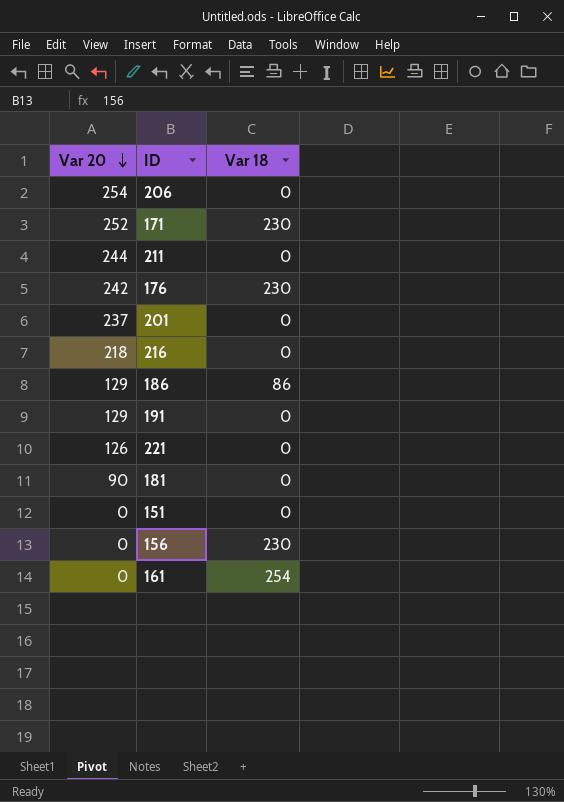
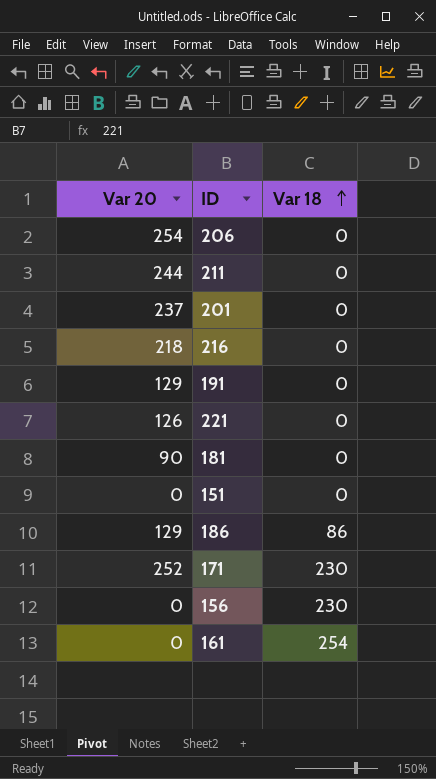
row order: Var 20 descending -> Var 18 ascending
row 176: 242 | 230 -> none

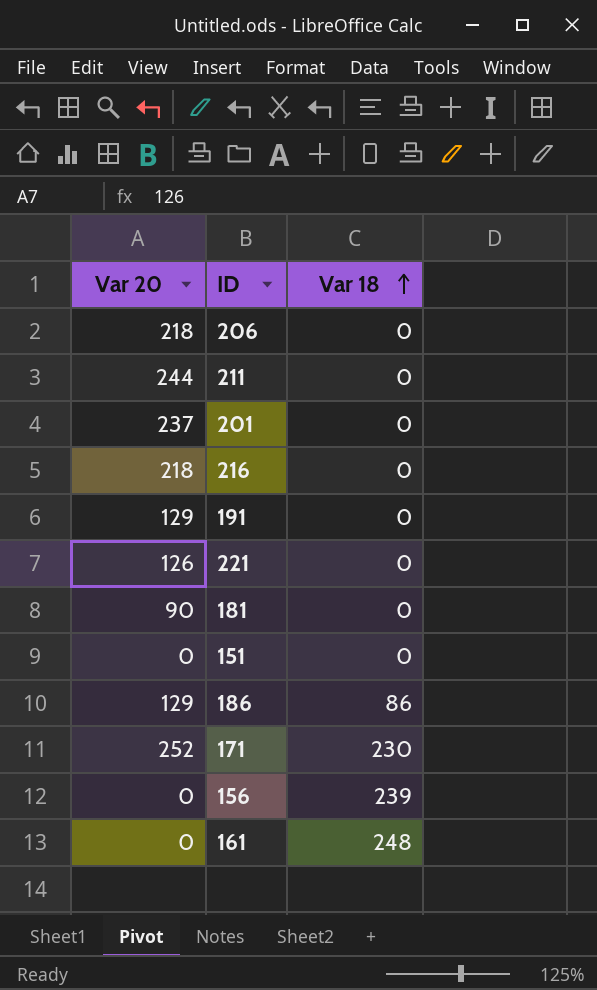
206 | Var 20: 254 -> 218
156 | Var 18: 230 -> 239
161 | Var 18: 254 -> 248

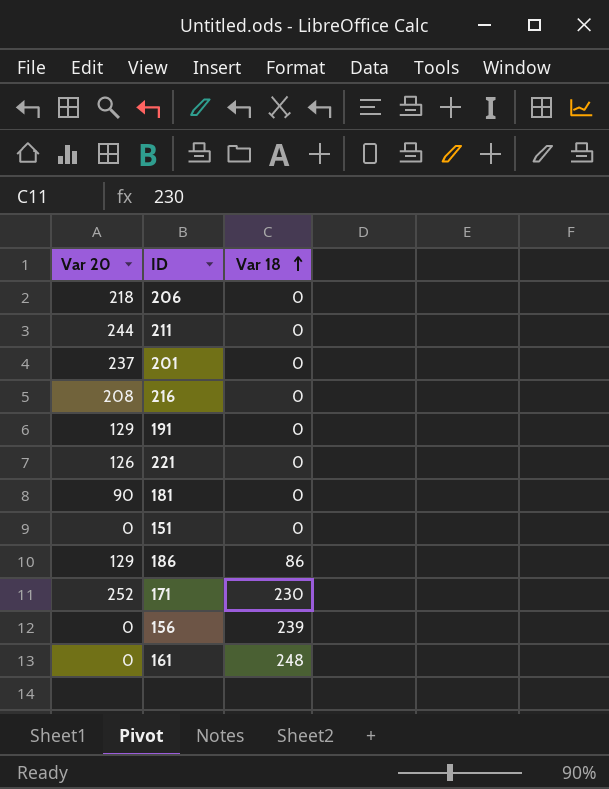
216 | Var 20: 218 -> 208

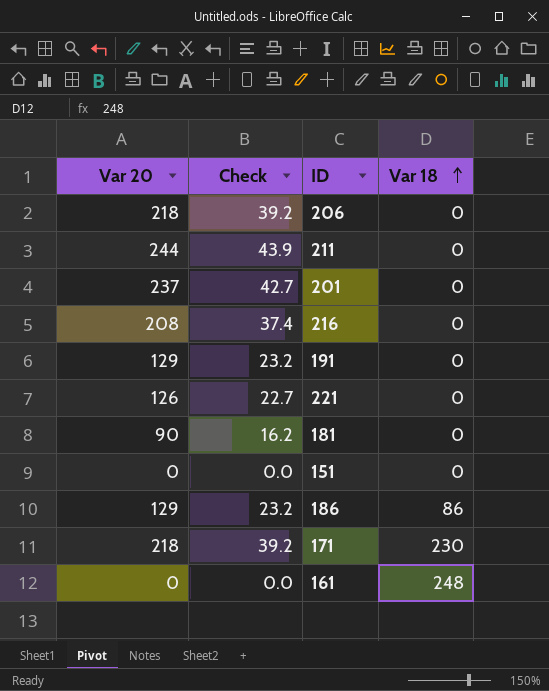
column Check | formula: none -> [Var 20] * 0.18
row 156: 0 | 239 -> none
171 | Var 20: 252 -> 218

